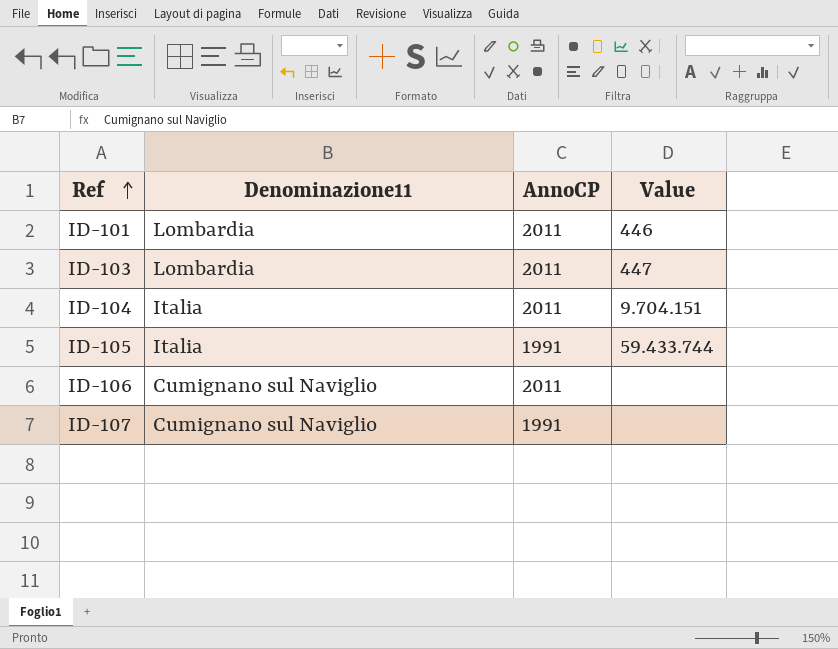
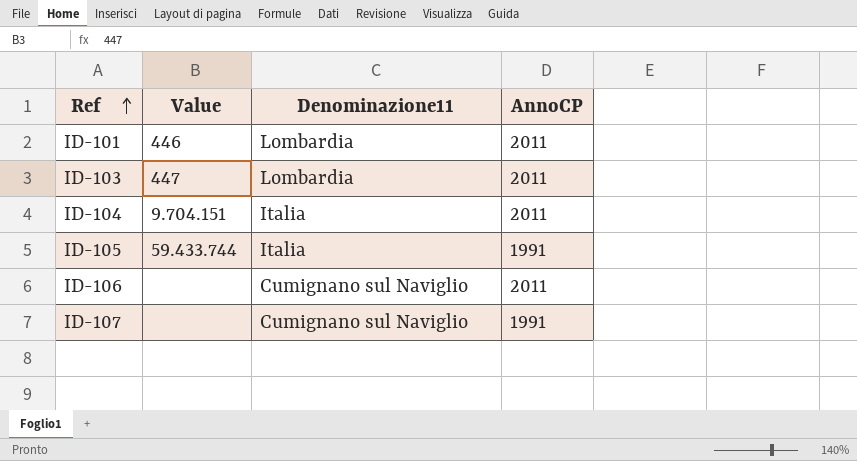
column Value | position: 4 -> 2

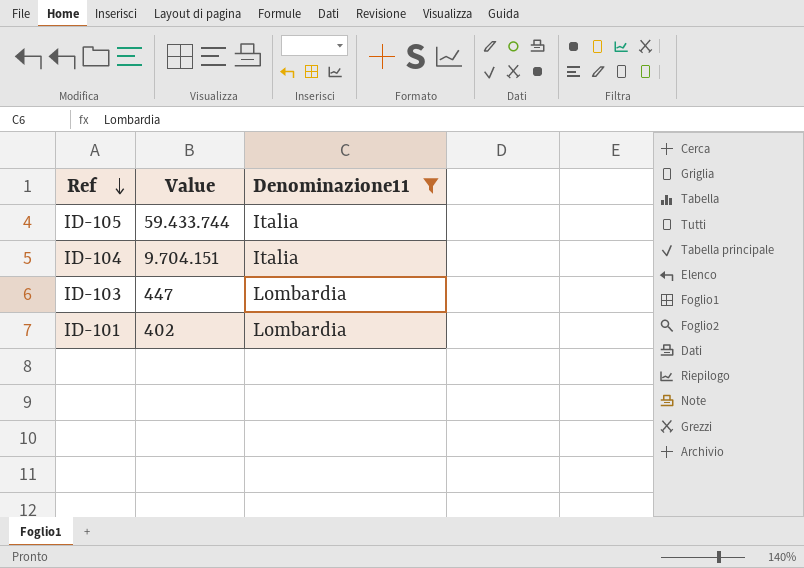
filter: none -> Denominazione11 != Cumignano sul Naviglio
row order: Ref ascending -> Ref descending
column AnnoCP | position: 4 -> none
ID-101 | Value: 446 -> 402

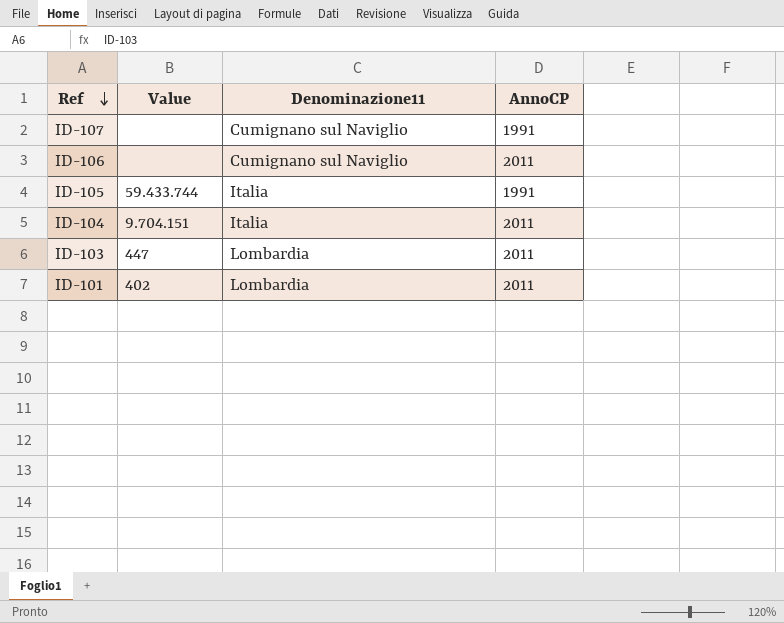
filter: Denominazione11 != Cumignano sul Naviglio -> none
column AnnoCP | position: none -> 4

